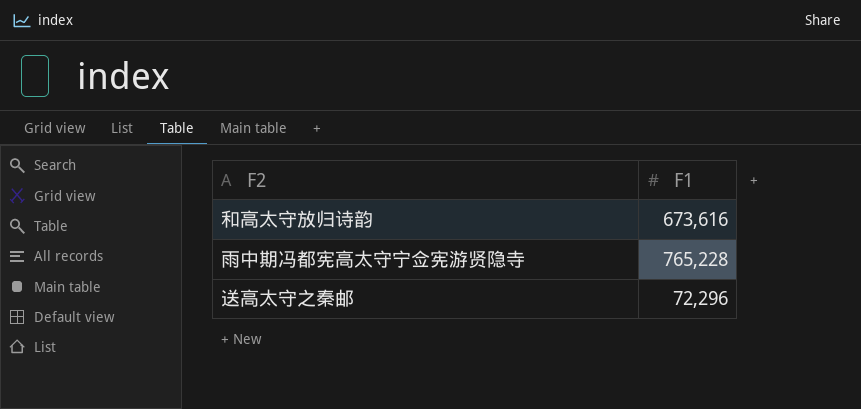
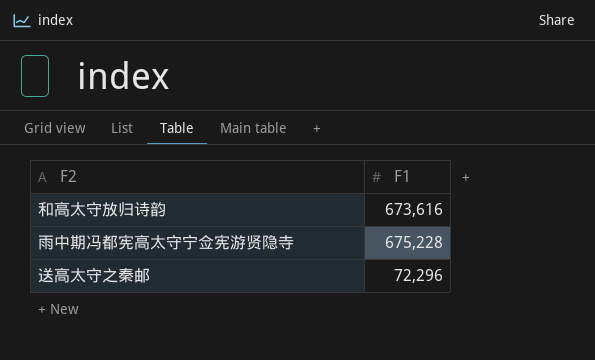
雨中期冯都宪高太守宁佥宪游贤隐寺 | F1: 765,228 -> 675,228

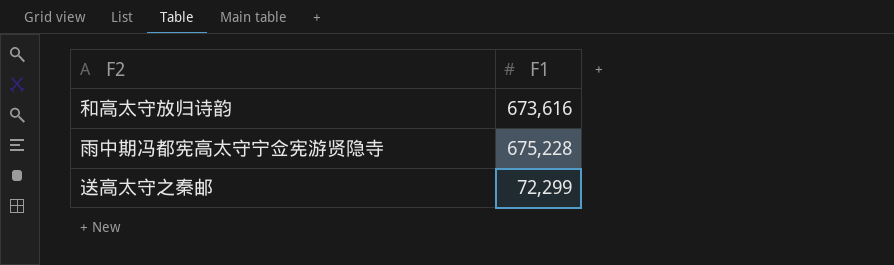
送高太守之秦邮 | F1: 72,296 -> 72,299

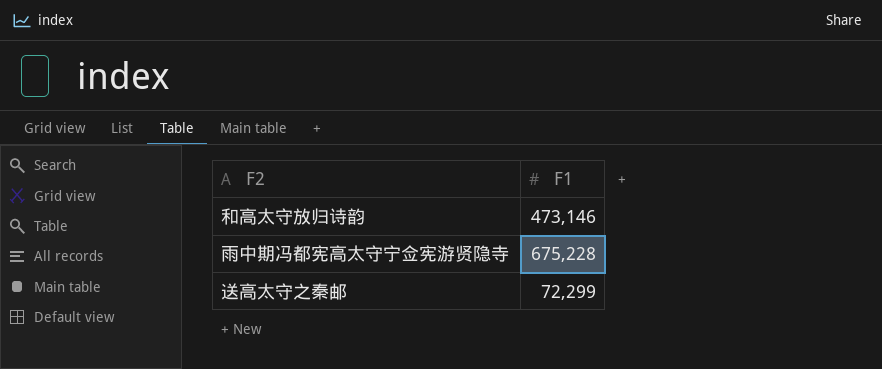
和高太守放归诗韵 | F1: 673,616 -> 473,146

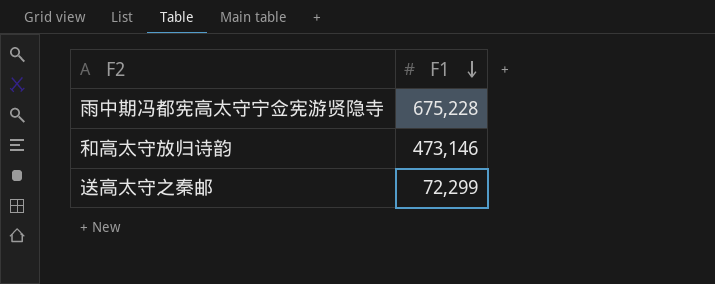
row order: none -> F1 descending

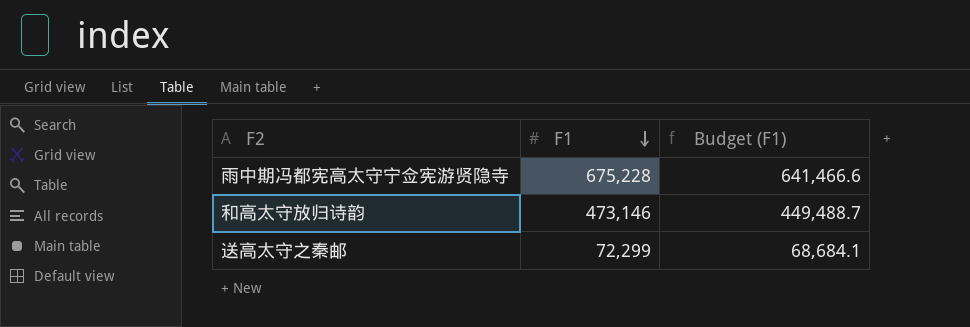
column Budget (F1) | formula: none -> [F1] * 0.95

